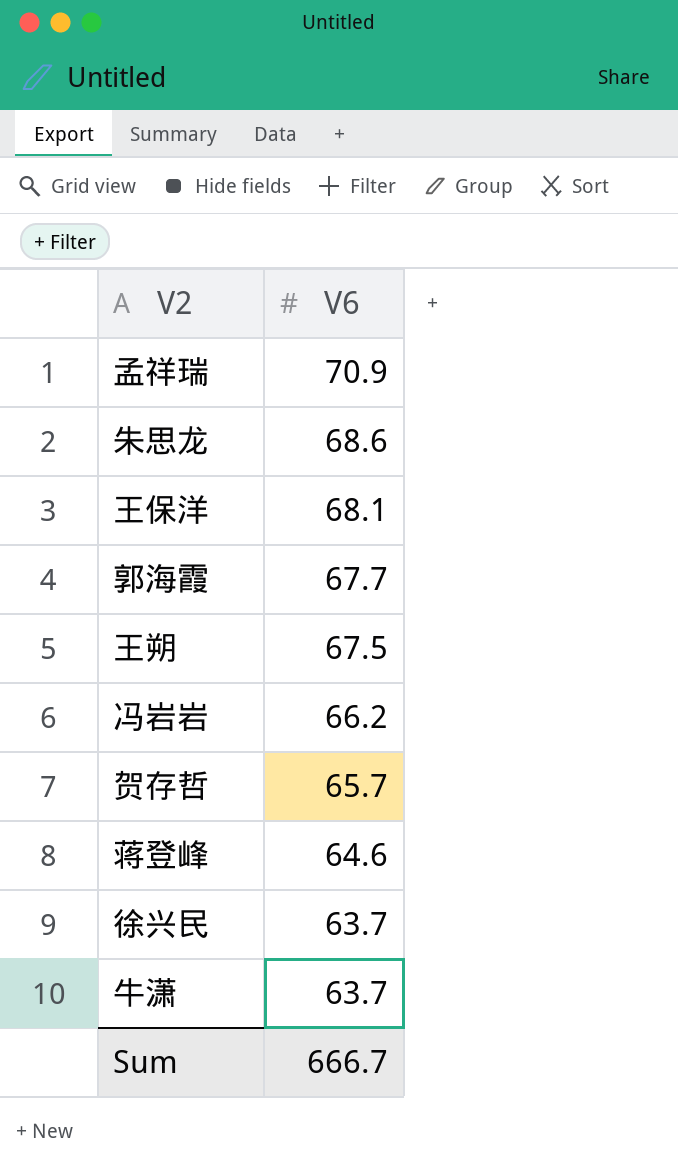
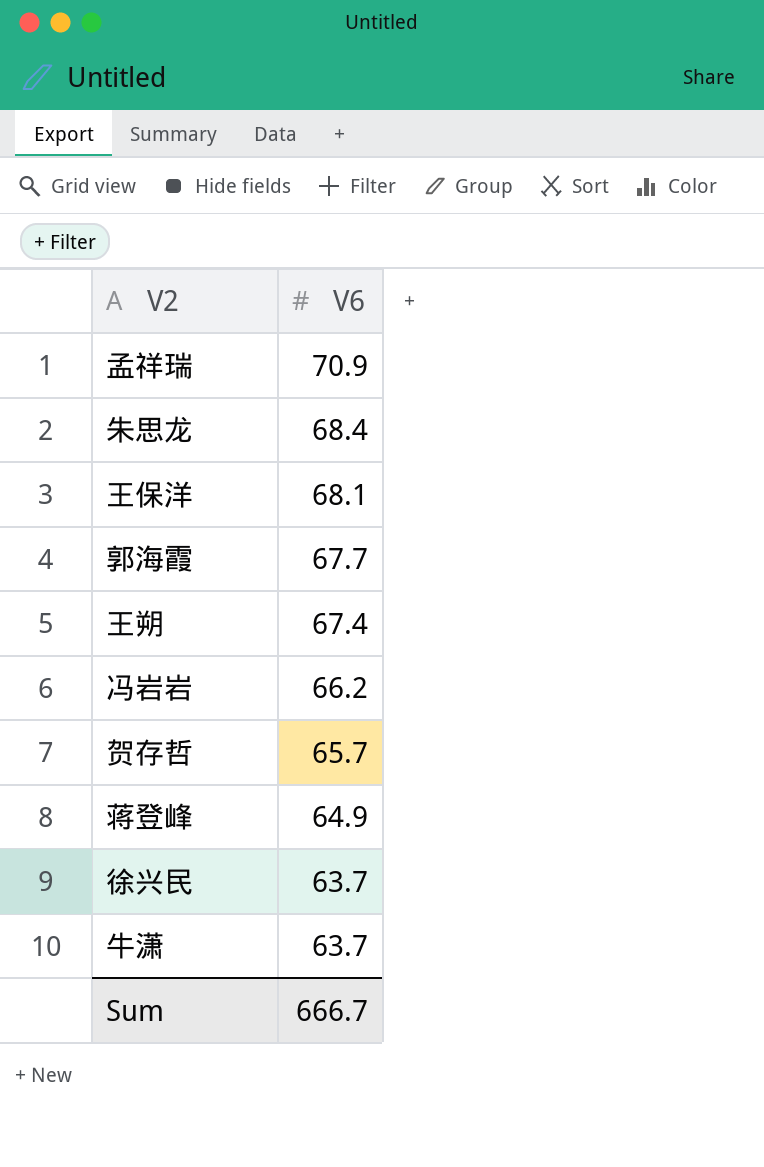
朱思龙 | V6: 68.6 -> 68.4
王朔 | V6: 67.5 -> 67.4
蒋登峰 | V6: 64.6 -> 64.9

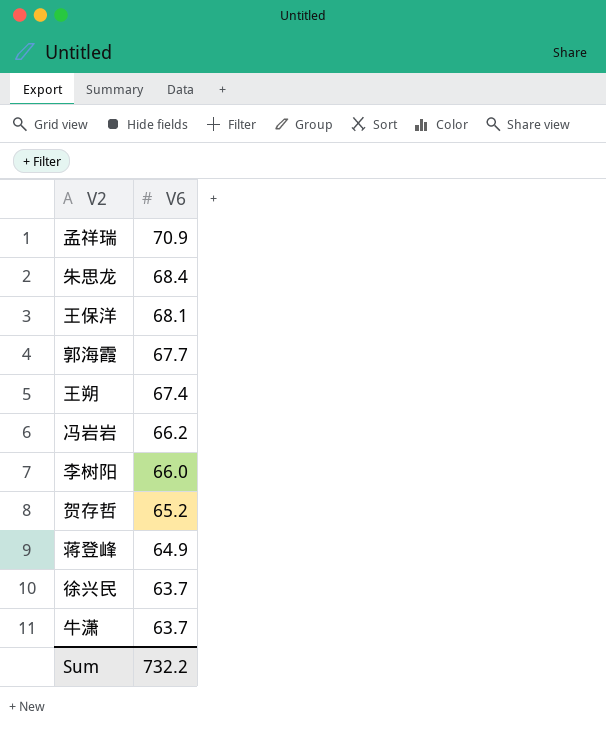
row 李树阳: none -> 66.0
贺存哲 | V6: 65.7 -> 65.2
Sum | V6: 666.7 -> 732.2

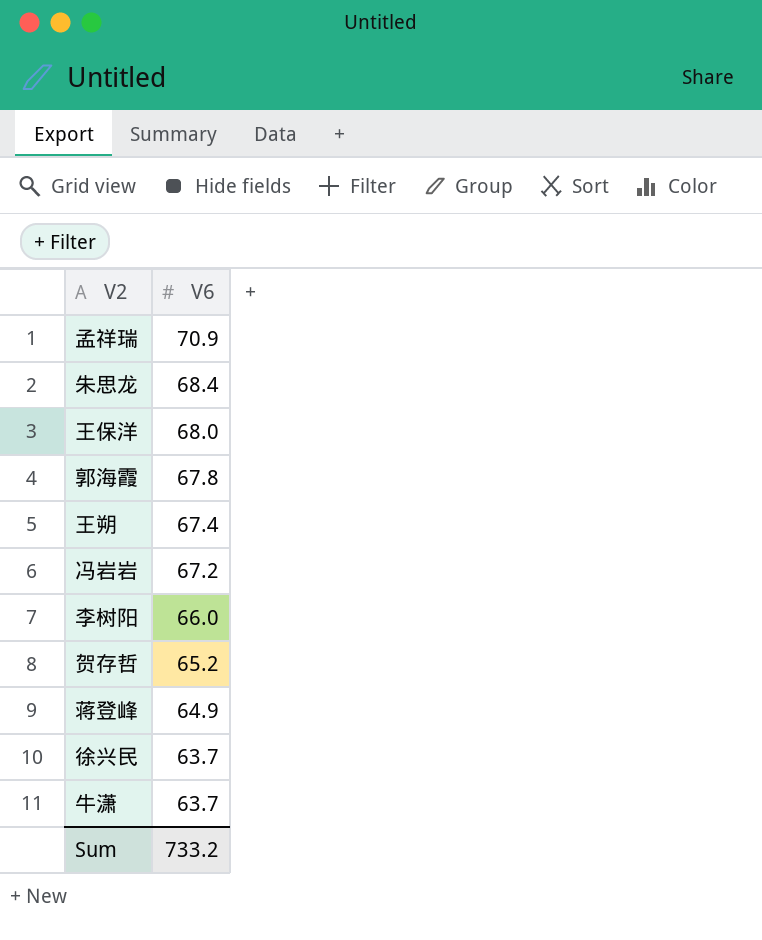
王保洋 | V6: 68.1 -> 68.0
郭海霞 | V6: 67.7 -> 67.8
冯岩岩 | V6: 66.2 -> 67.2
Sum | V6: 732.2 -> 733.2

